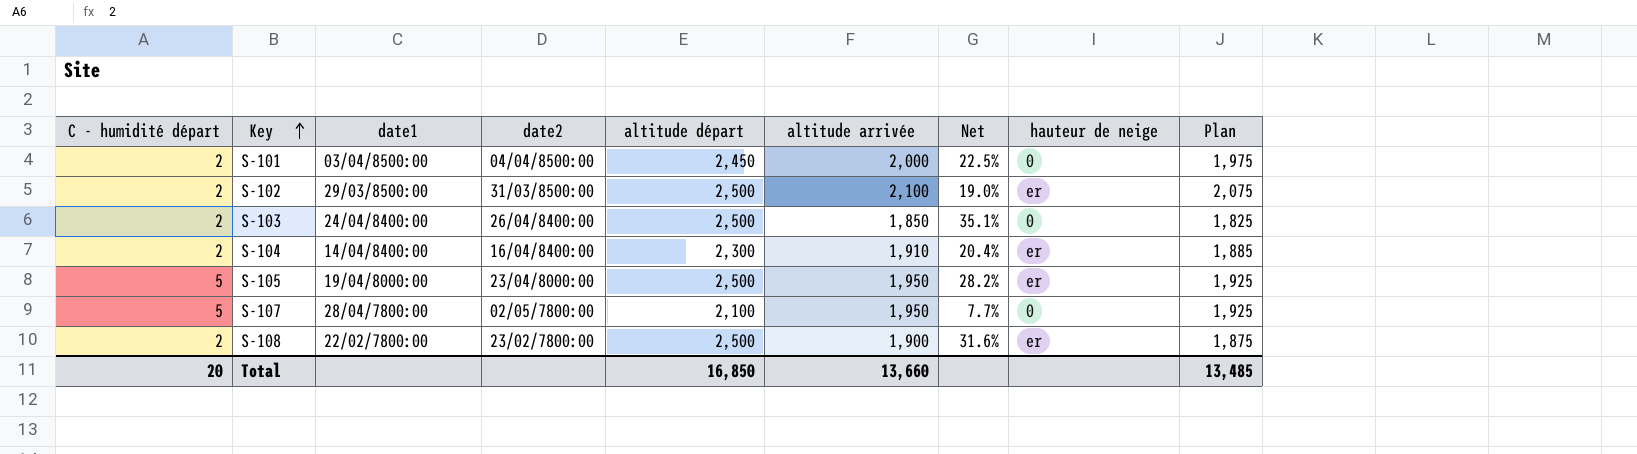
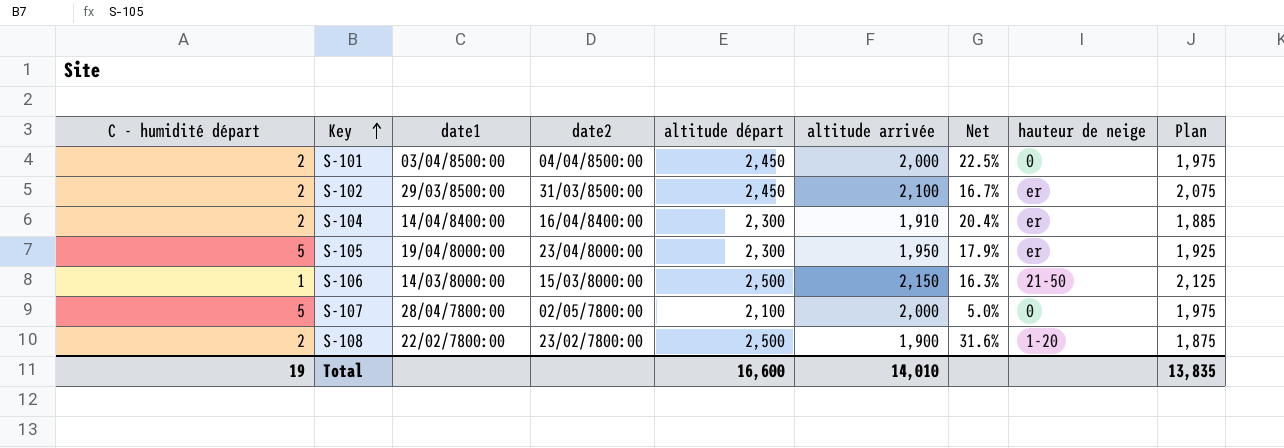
row S-103: 2 | 24/04/8400:00 | 26/04/8400:00 | 2,500 | 1,850 | 35.1% | 0 | 1,825 -> none
S-102 | altitude départ: 2,500 -> 2,450
S-102 | Net: 19.0% -> 16.7%
S-105 | altitude départ: 2,500 -> 2,300
S-105 | Net: 28.2% -> 17.9%
row S-106: none -> 1 | 14/03/8000:00 | 15/03/8000:00 | 2,500 | 2,150 | 16.3% | 21-50 | 2,125
S-107 | altitude arrivée: 1,950 -> 2,000
S-107 | Net: 7.7% -> 5.0%
S-107 | Plan: 1,925 -> 1,975
S-108 | hauteur de neige: er -> 1-20
Total | C - humidité départ: 20 -> 19
Total | altitude départ: 16,850 -> 16,600
Total | altitude arrivée: 13,660 -> 14,010
Total | Plan: 13,485 -> 13,835

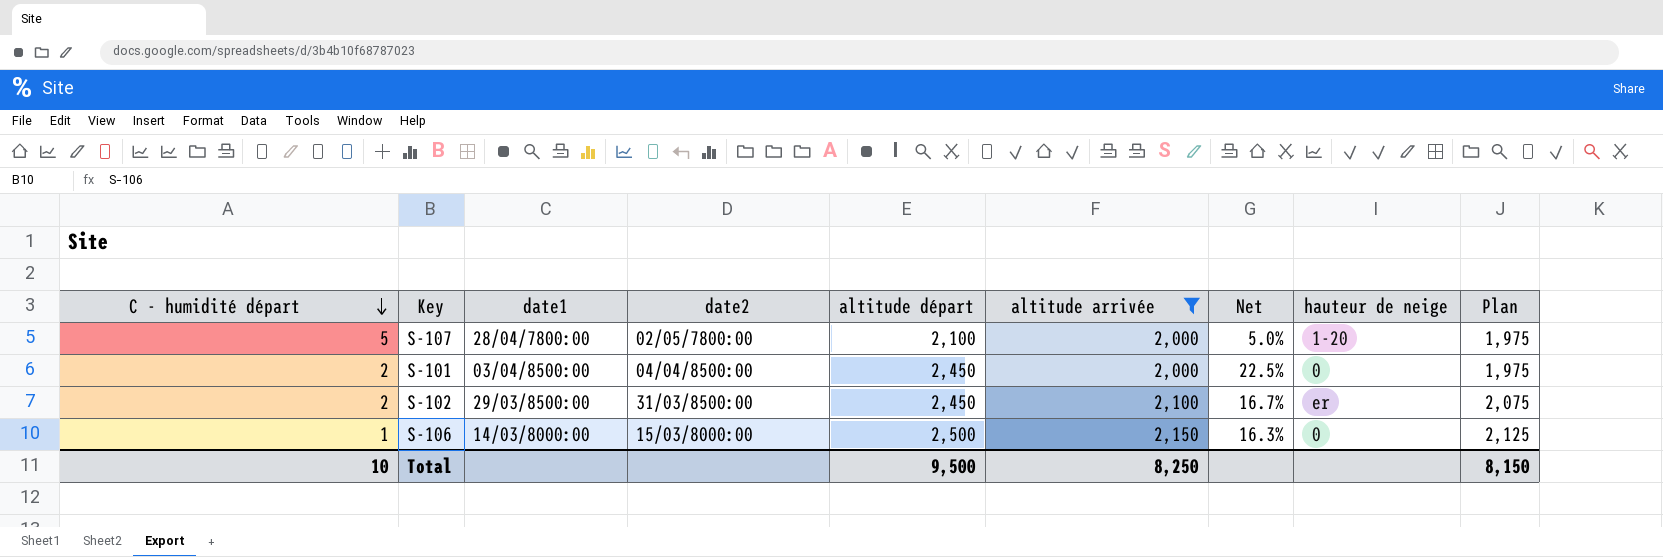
filter: none -> altitude arrivée >= 2,000
row order: Key ascending -> C - humidité départ descending
S-107 | hauteur de neige: 0 -> 1-20
S-106 | hauteur de neige: 21-50 -> 0
Total | C - humidité départ: 19 -> 10
Total | altitude départ: 16,600 -> 9,500
Total | altitude arrivée: 14,010 -> 8,250
Total | Plan: 13,835 -> 8,150

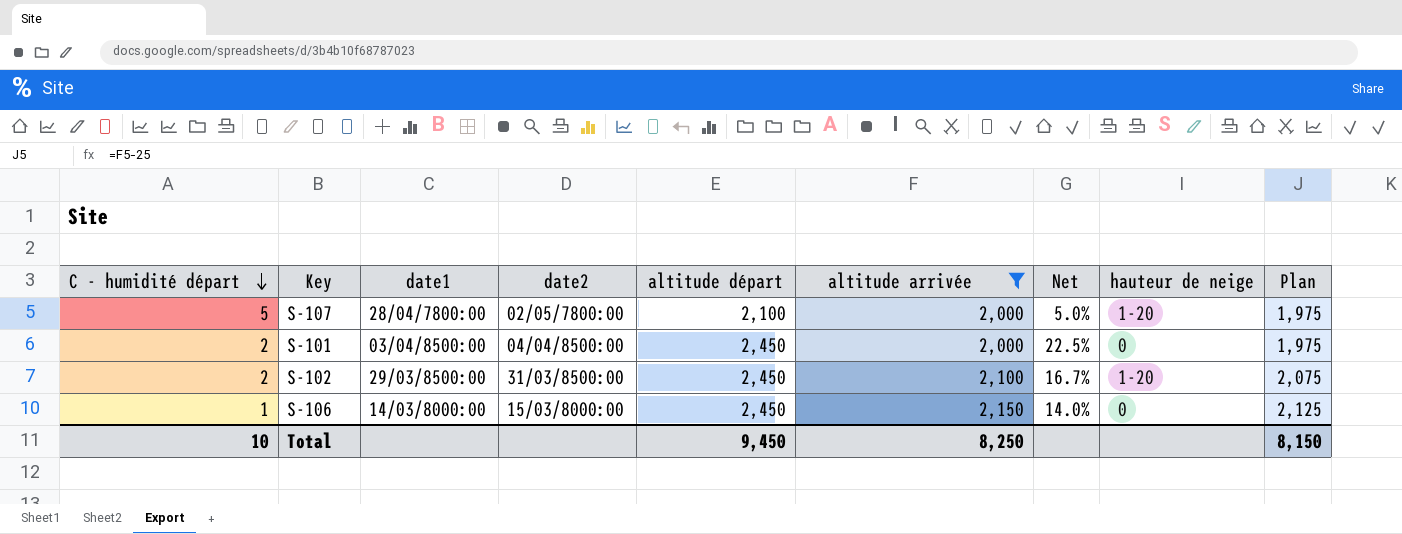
S-102 | hauteur de neige: er -> 1-20
S-106 | altitude départ: 2,500 -> 2,450
S-106 | Net: 16.3% -> 14.0%
Total | altitude départ: 9,500 -> 9,450

